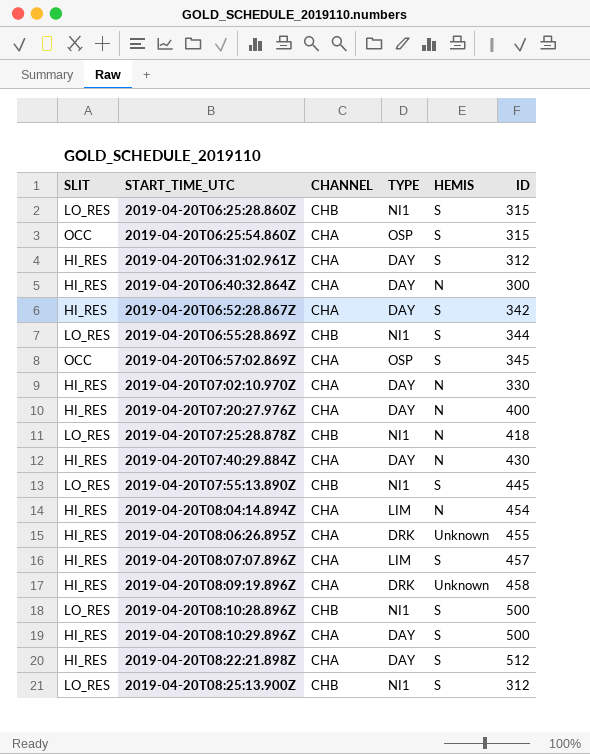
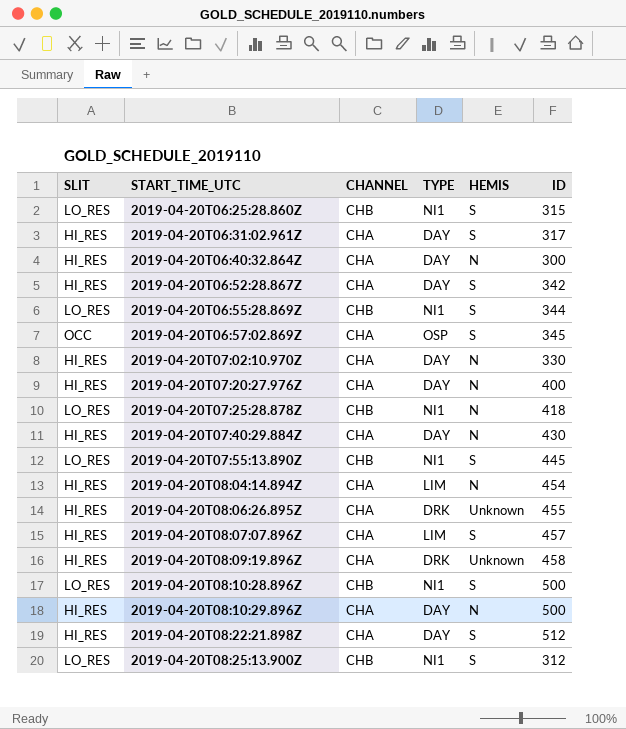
row 2019-04-20T06:25:54.860Z: OCC | CHA | OSP | S | 315 -> none
2019-04-20T06:31:02.961Z | ID: 312 -> 317
2019-04-20T08:10:29.896Z | HEMIS: S -> N

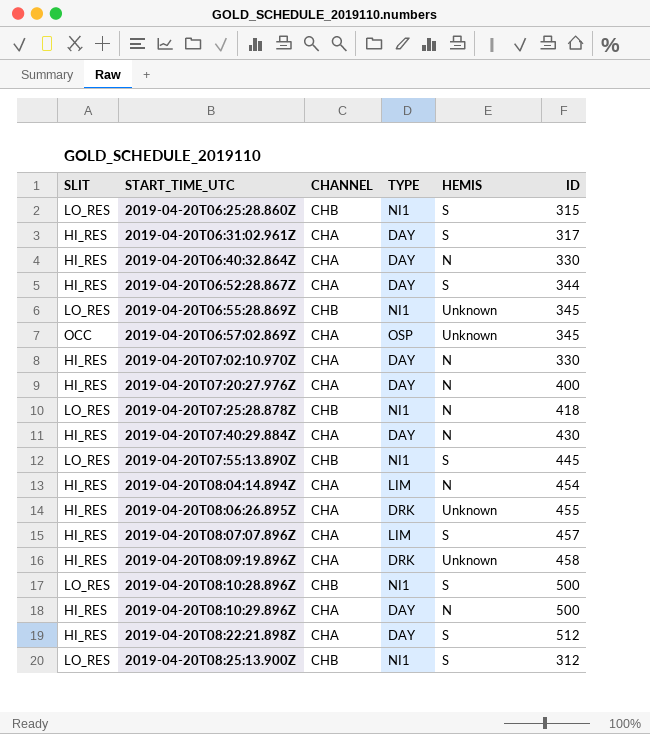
2019-04-20T06:40:32.864Z | ID: 300 -> 330
2019-04-20T06:52:28.867Z | ID: 342 -> 344
2019-04-20T06:55:28.869Z | HEMIS: S -> Unknown
2019-04-20T06:55:28.869Z | ID: 344 -> 345
2019-04-20T06:57:02.869Z | HEMIS: S -> Unknown

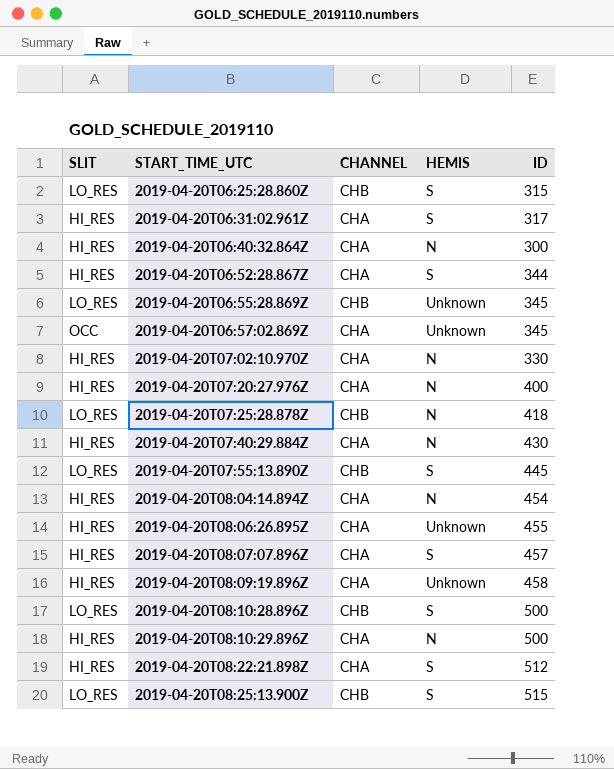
column TYPE | position: 4 -> none
2019-04-20T06:40:32.864Z | ID: 330 -> 300
2019-04-20T08:25:13.900Z | ID: 312 -> 515

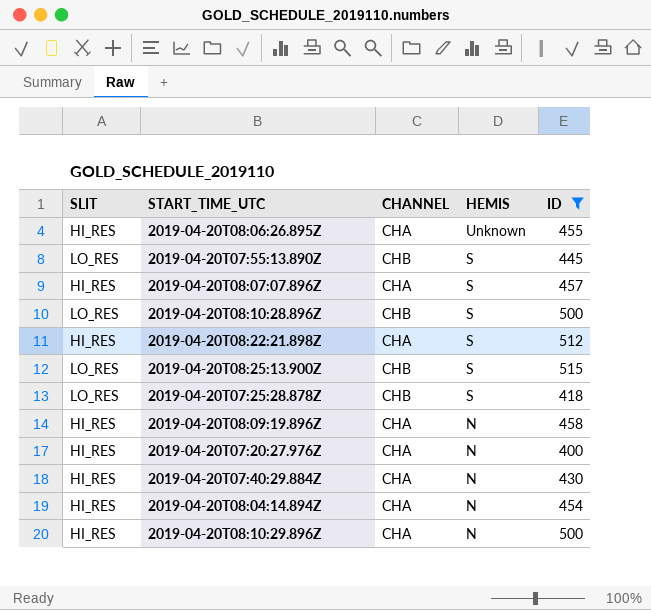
filter: none -> ID >= 400
row order: START_TIME_UTC ascending -> HEMIS descending
2019-04-20T07:25:28.878Z | HEMIS: N -> S
2019-04-20T08:09:19.896Z | HEMIS: Unknown -> N

